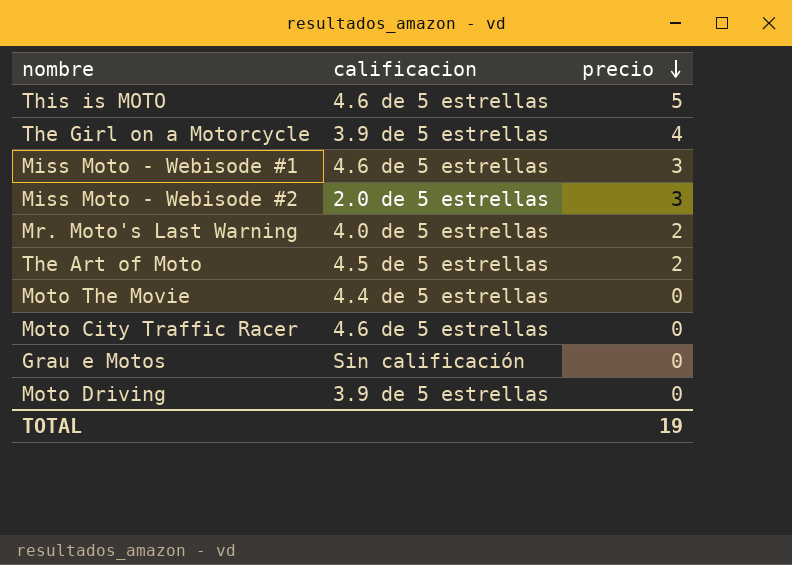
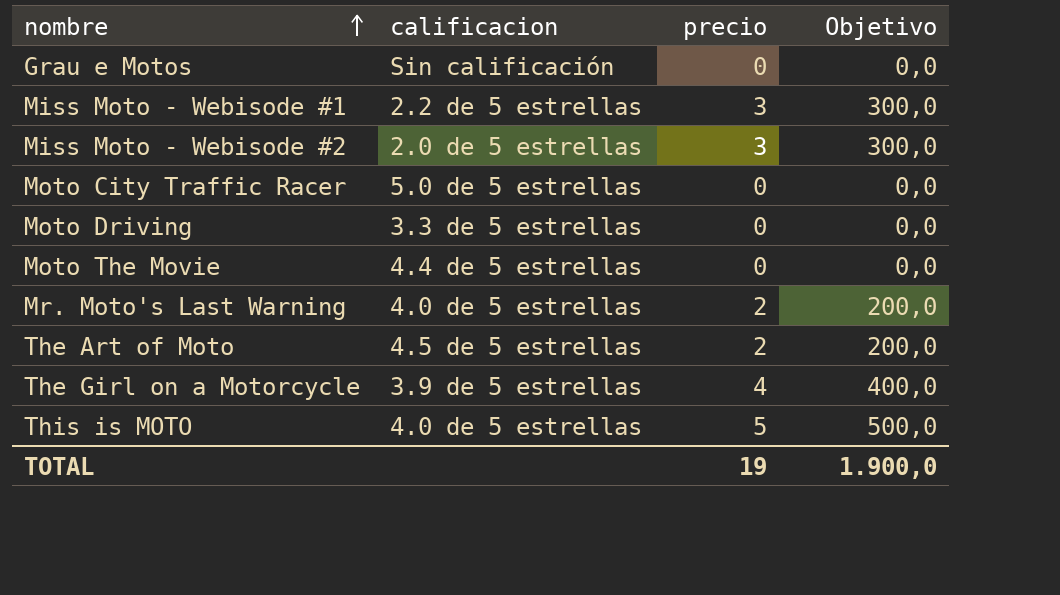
row order: precio descending -> nombre ascending
column Objetivo | formula: none -> [precio] * 100
Miss Moto - Webisode #1 | calificacion: 4.6 de 5 estrellas -> 2.2 de 5 estrellas
Moto City Traffic Racer | calificacion: 4.6 de 5 estrellas -> 5.0 de 5 estrellas
Moto Driving | calificacion: 3.9 de 5 estrellas -> 3.3 de 5 estrellas
This is MOTO | calificacion: 4.6 de 5 estrellas -> 4.0 de 5 estrellas

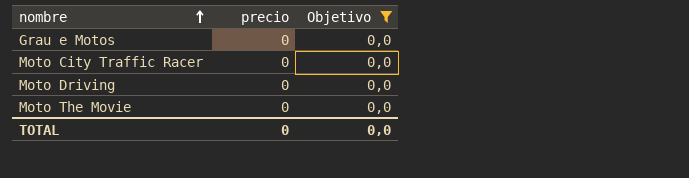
filter: none -> Objetivo = 0,0
column calificacion | position: 2 -> none
TOTAL | precio: 19 -> 0
TOTAL | Objetivo: 1.900,0 -> 0,0

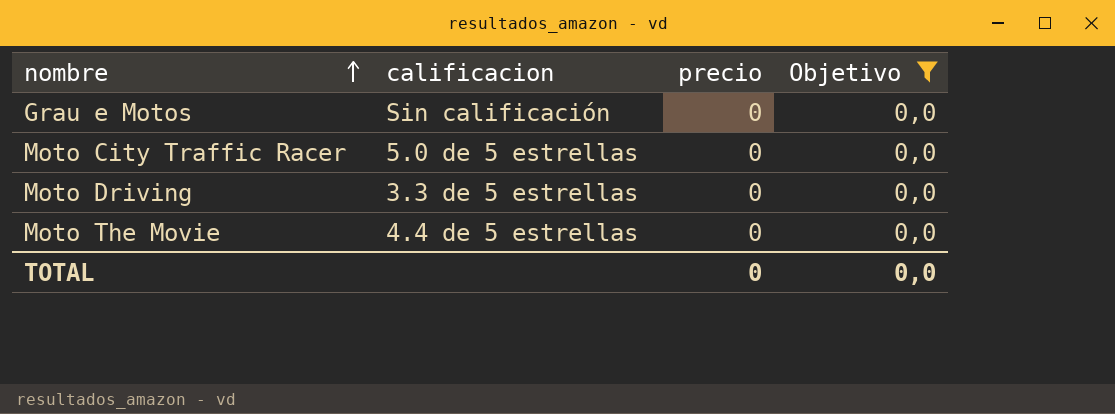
column calificacion | position: none -> 2

